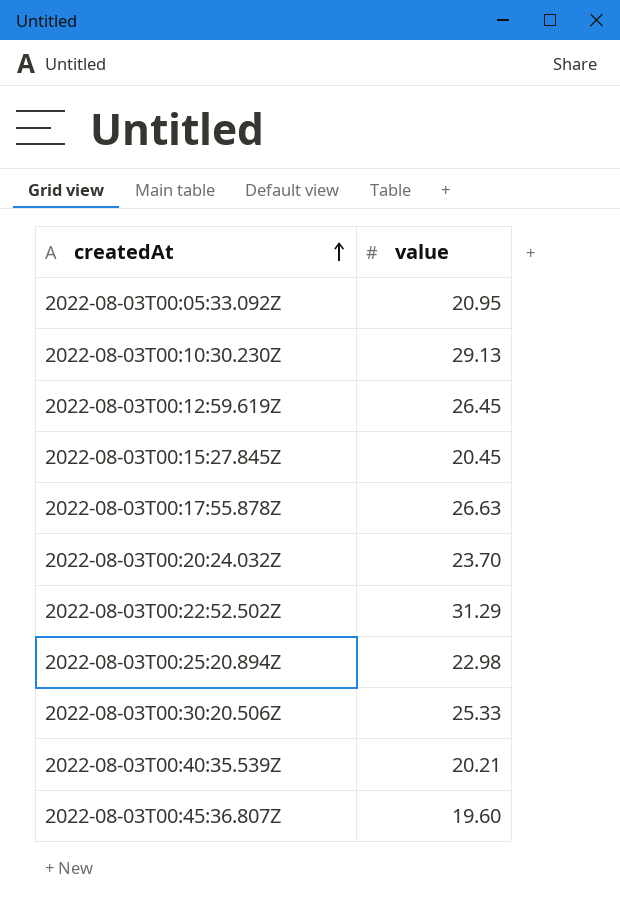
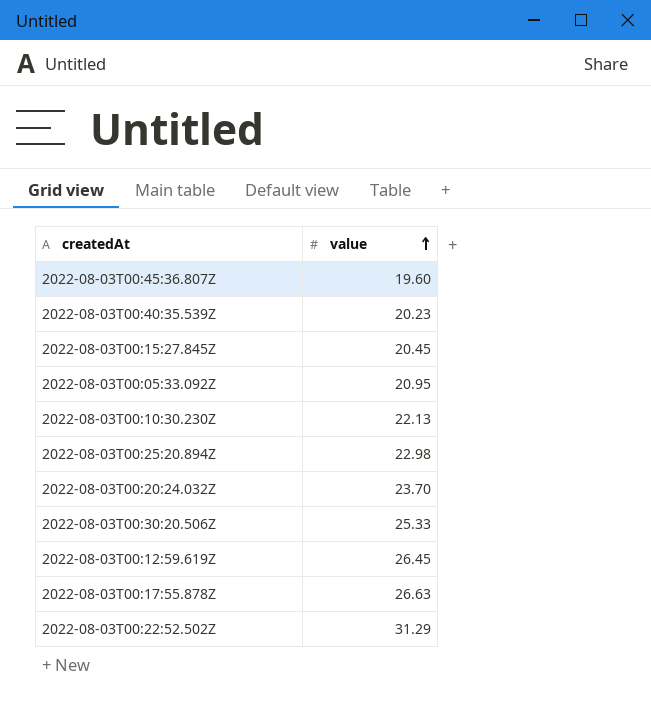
row order: createdAt ascending -> value ascending
2022-08-03T00:40:35.539Z | value: 20.21 -> 20.23
2022-08-03T00:10:30.230Z | value: 29.13 -> 22.13

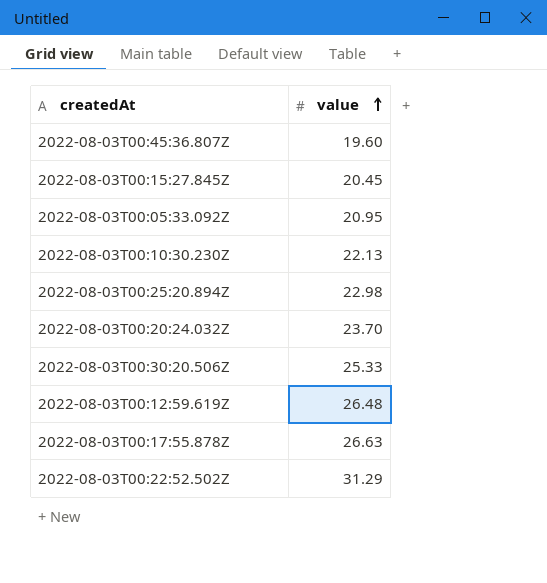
row 2022-08-03T00:40:35.539Z: 20.23 -> none
2022-08-03T00:12:59.619Z | value: 26.45 -> 26.48

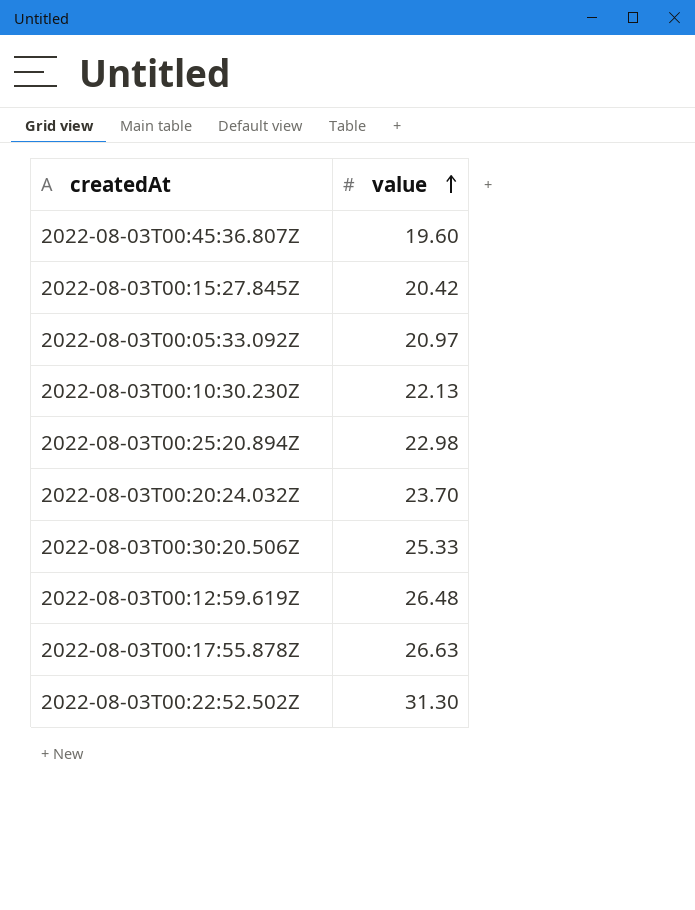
2022-08-03T00:15:27.845Z | value: 20.45 -> 20.42
2022-08-03T00:05:33.092Z | value: 20.95 -> 20.97
2022-08-03T00:22:52.502Z | value: 31.29 -> 31.30

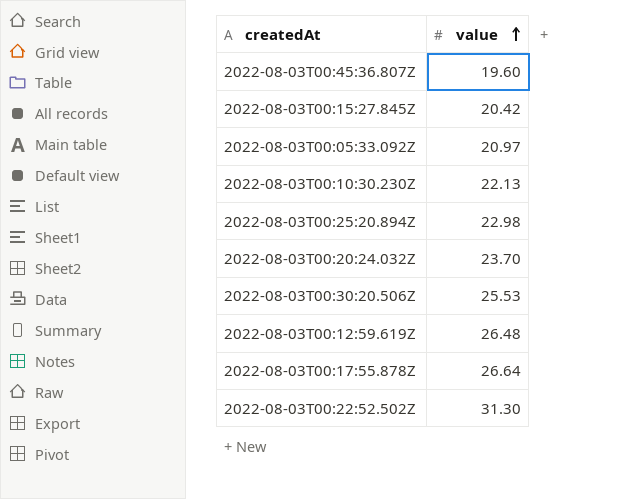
2022-08-03T00:30:20.506Z | value: 25.33 -> 25.53
2022-08-03T00:17:55.878Z | value: 26.63 -> 26.64

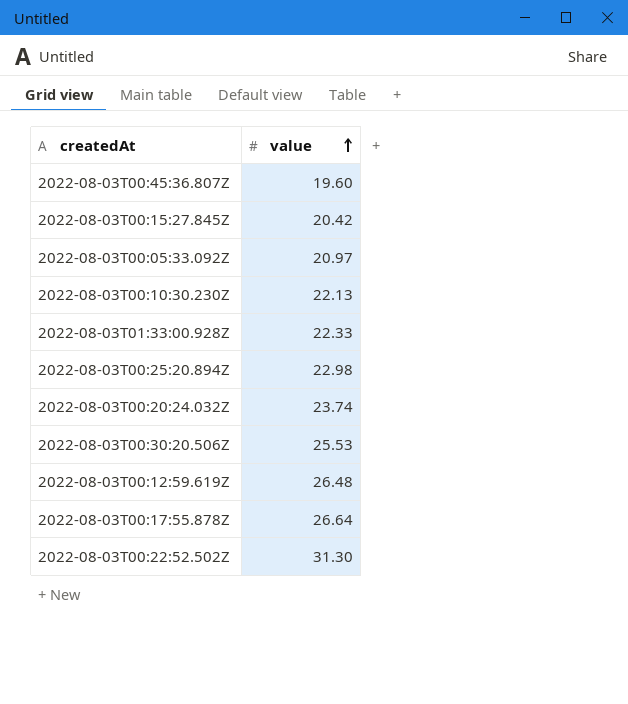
row 2022-08-03T01:33:00.928Z: none -> 22.33
2022-08-03T00:20:24.032Z | value: 23.70 -> 23.74

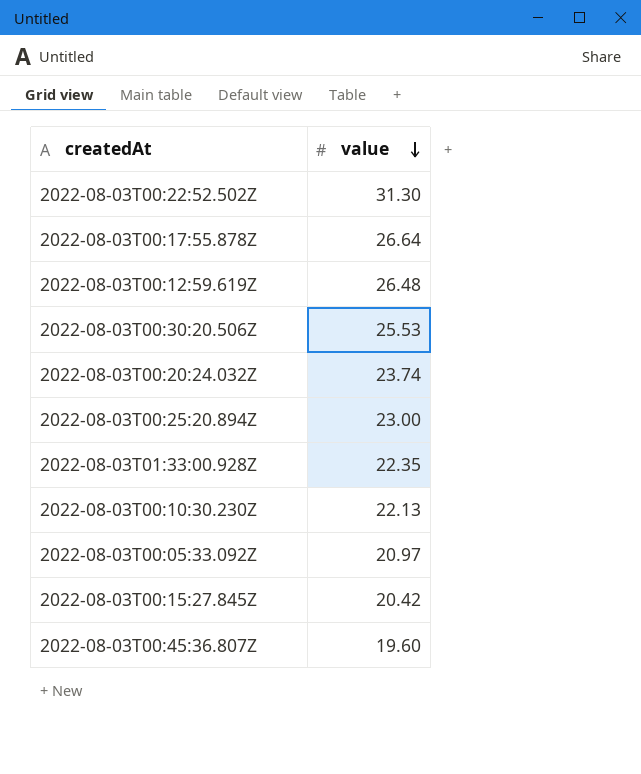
row order: value ascending -> value descending
2022-08-03T00:25:20.894Z | value: 22.98 -> 23.00
2022-08-03T01:33:00.928Z | value: 22.33 -> 22.35

